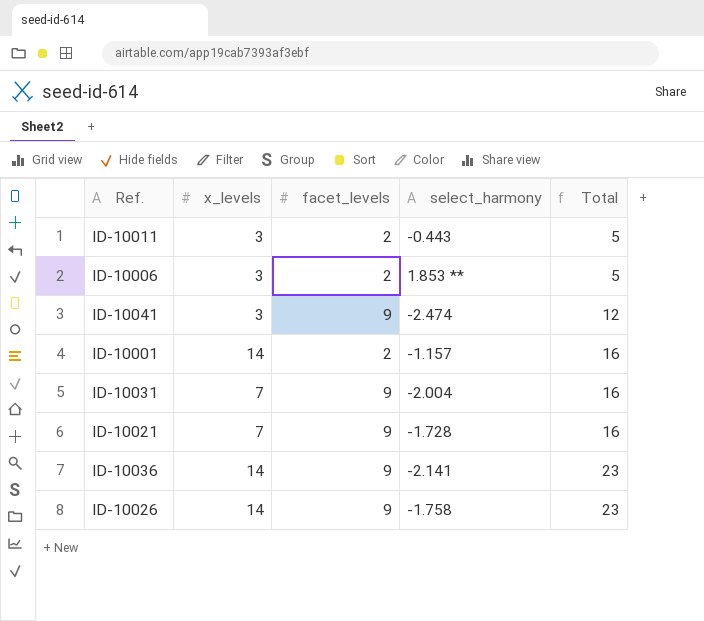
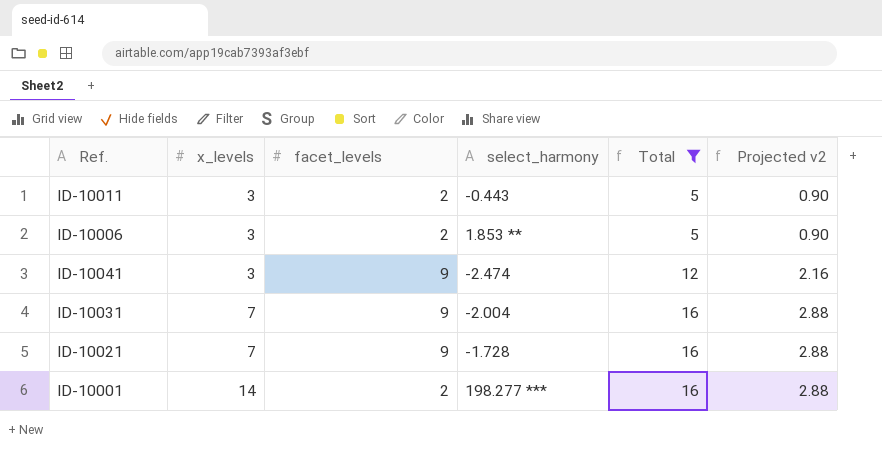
filter: none -> Total != 23
row order: Total ascending -> x_levels ascending
column Projected v2 | formula: none -> [Total] * 0.18
ID-10001 | select_harmony: -1.157 -> 198.277 ***

